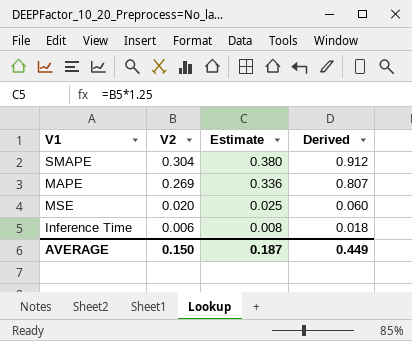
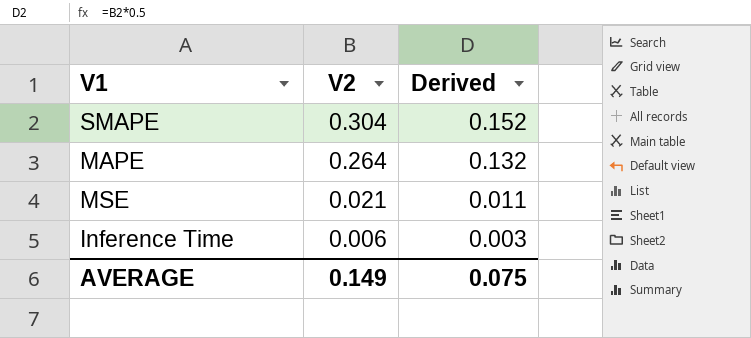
column Estimate | formula: [V2] * 1.25 -> none
column Derived | formula: [V2] * 3 -> [V2] * 0.5
MAPE | V2: 0.269 -> 0.264
MSE | V2: 0.020 -> 0.021
AVERAGE | V2: 0.150 -> 0.149
AVERAGE | Derived: 0.449 -> 0.075

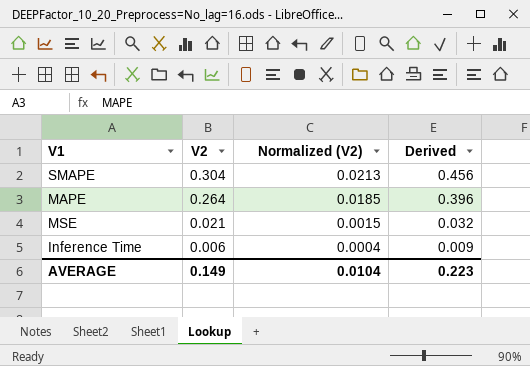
column Normalized (V2) | formula: none -> [V2] * 0.07
column Derived | formula: [V2] * 0.5 -> [V2] * 1.5
AVERAGE | Derived: 0.075 -> 0.223

